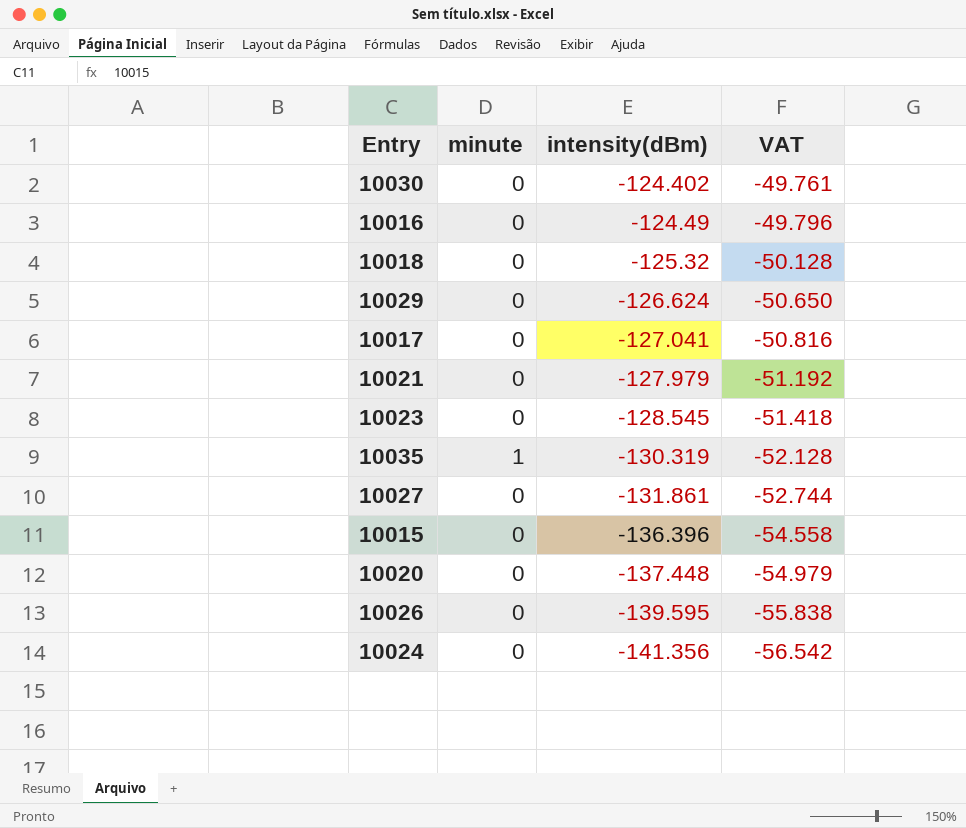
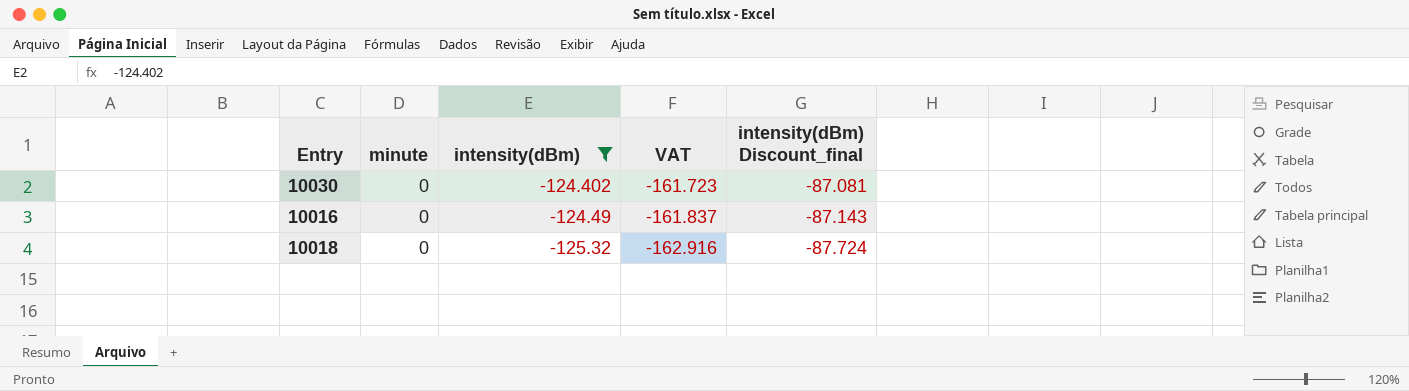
filter: none -> intensity(dBm) >= -125.32
column VAT | formula: [intensity(dBm)] * 0.4 -> [intensity(dBm)] * 1.3
column intensity(dBm) Discount_final | formula: none -> [intensity(dBm)] * 0.7

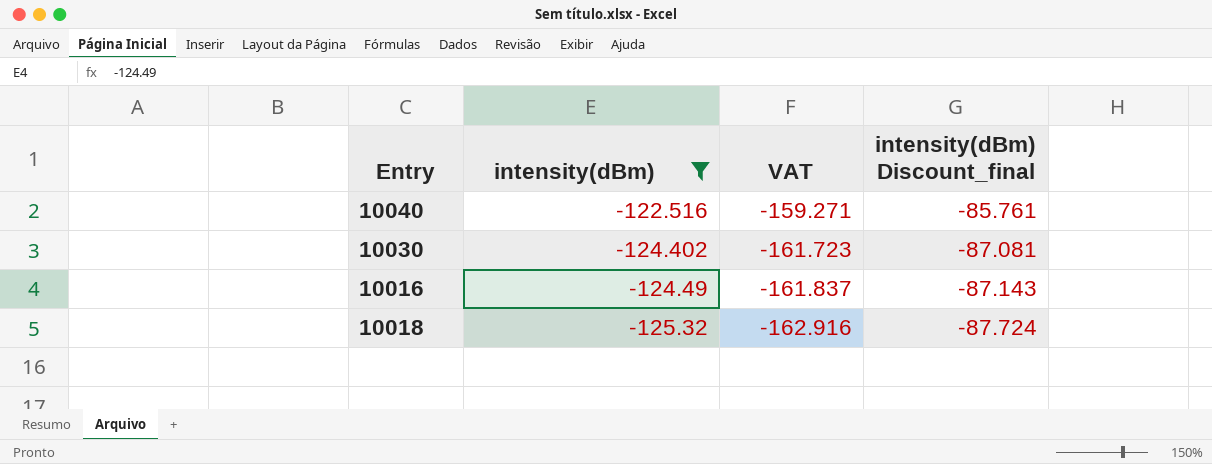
column minute | position: 2 -> none
row 10040: none -> -122.516 | -159.271 | -85.761

